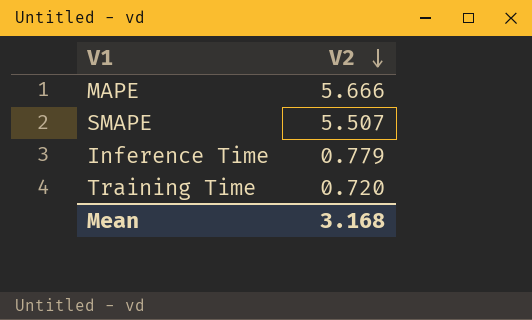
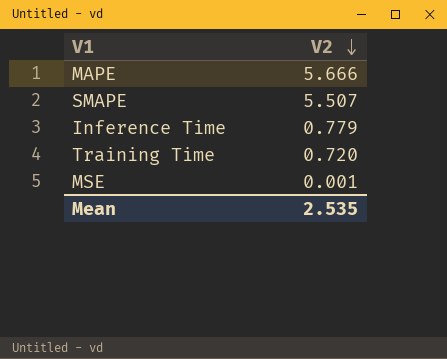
row MSE: none -> 0.001
Mean | V2: 3.168 -> 2.535

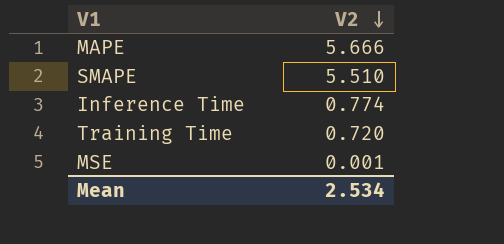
SMAPE | V2: 5.507 -> 5.510
Inference Time | V2: 0.779 -> 0.774
Mean | V2: 2.535 -> 2.534

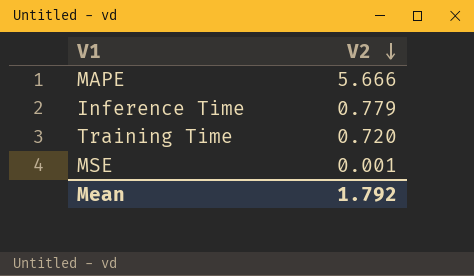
row SMAPE: 5.510 -> none
Inference Time | V2: 0.774 -> 0.779
Mean | V2: 2.534 -> 1.792

